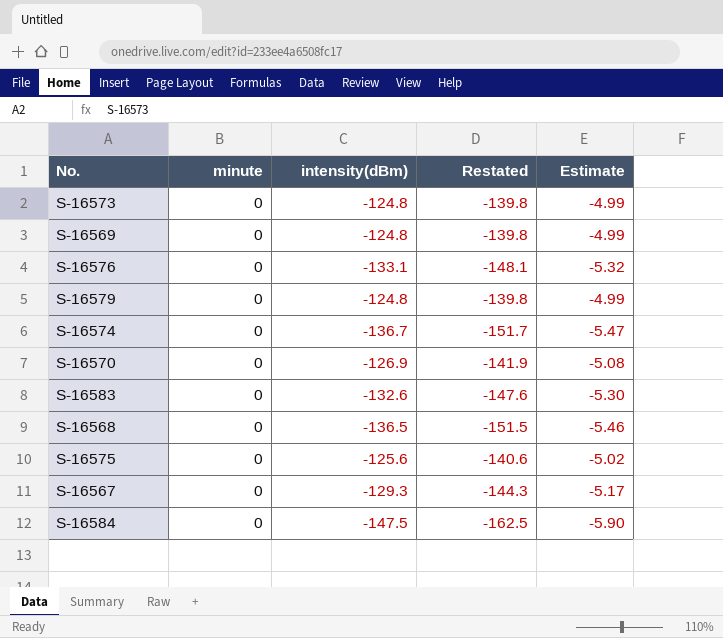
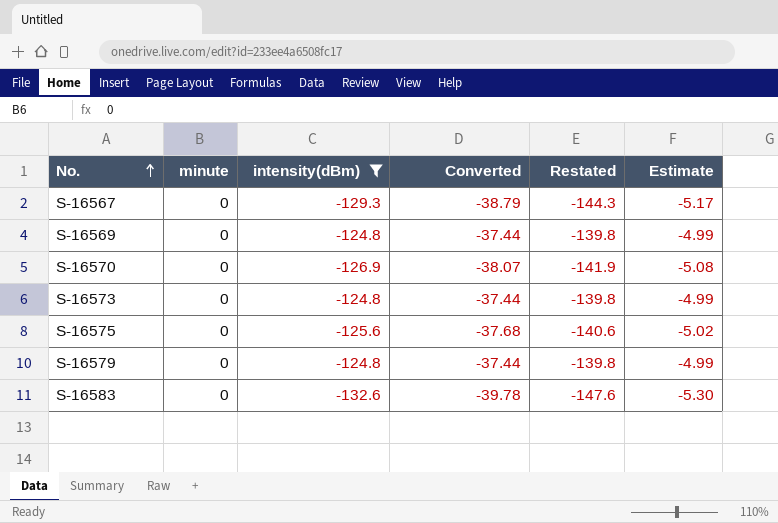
filter: none -> intensity(dBm) >= -132.6
row order: none -> No. ascending
column Converted | formula: none -> [intensity(dBm)] * 0.3

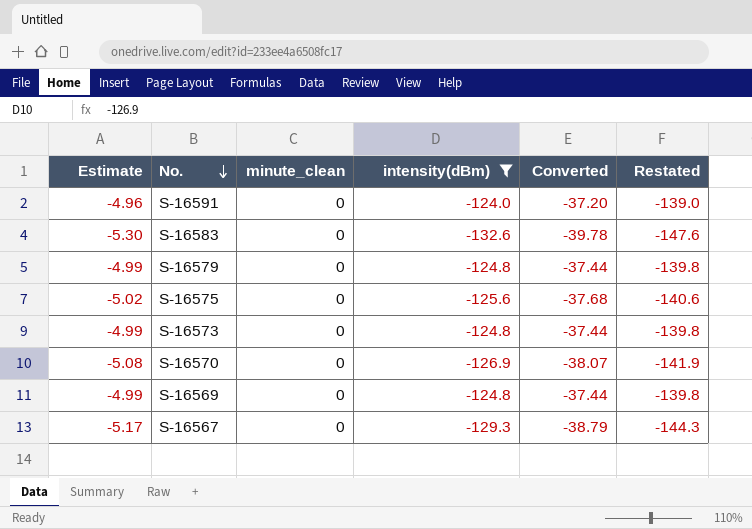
row order: No. ascending -> No. descending
column Estimate | position: 6 -> 1
column name: minute -> minute_clean
row S-16591: none -> -4.96 | 0 | -124.0 | -37.20 | -139.0

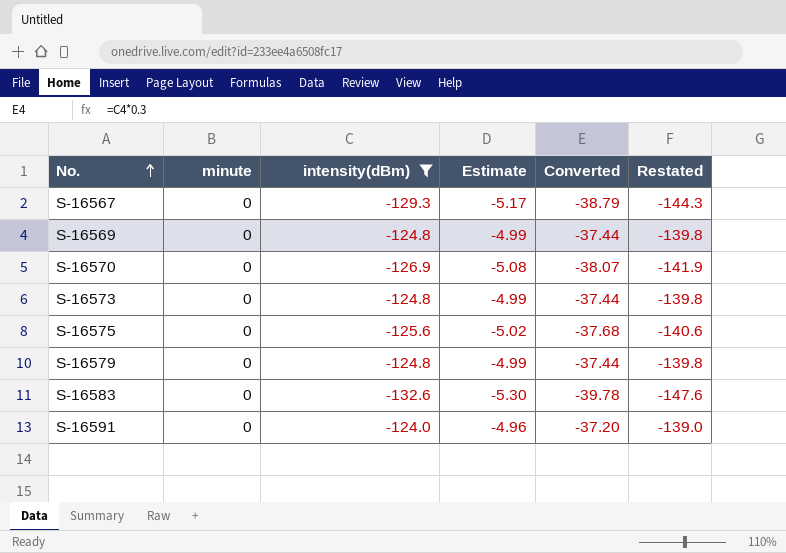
row order: No. descending -> No. ascending
column name: minute_clean -> minute
column Estimate | position: 1 -> 4

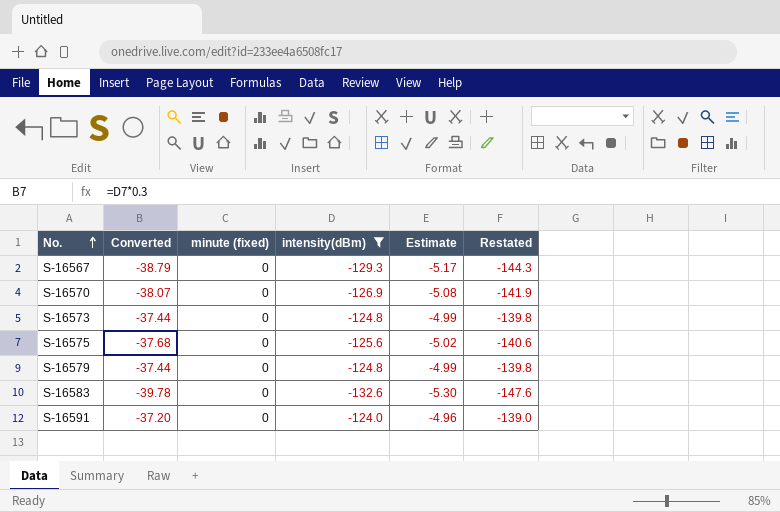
column Converted | position: 5 -> 2
column name: minute -> minute (fixed)
row S-16569: 0 | -124.8 | -4.99 | -37.44 | -139.8 -> none

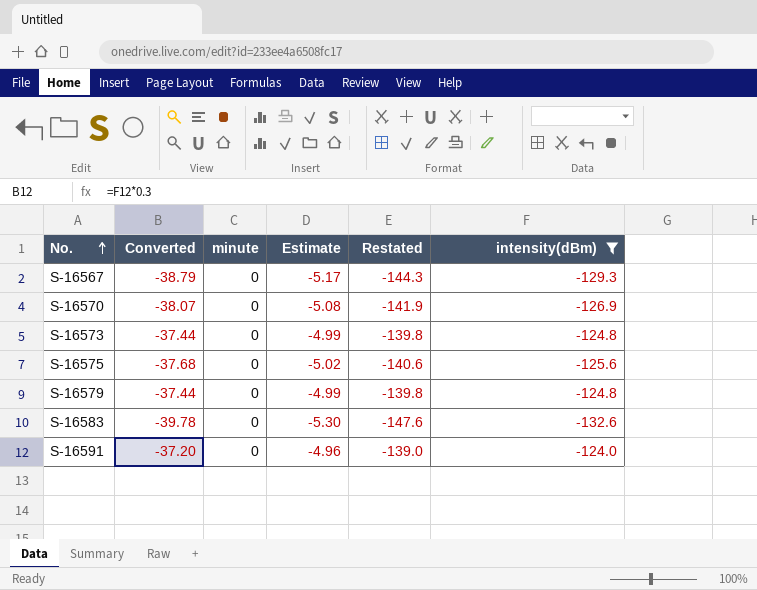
column name: minute (fixed) -> minute
column intensity(dBm) | position: 4 -> 6

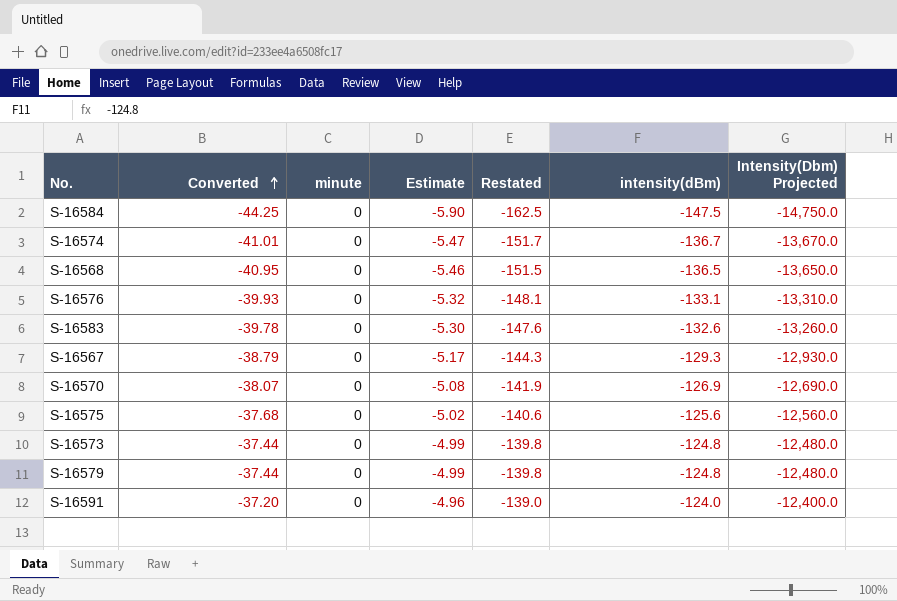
filter: intensity(dBm) >= -132.6 -> none
row order: No. ascending -> Converted ascending
column Intensity(Dbm) Projected | formula: none -> [intensity(dBm)] * 100

